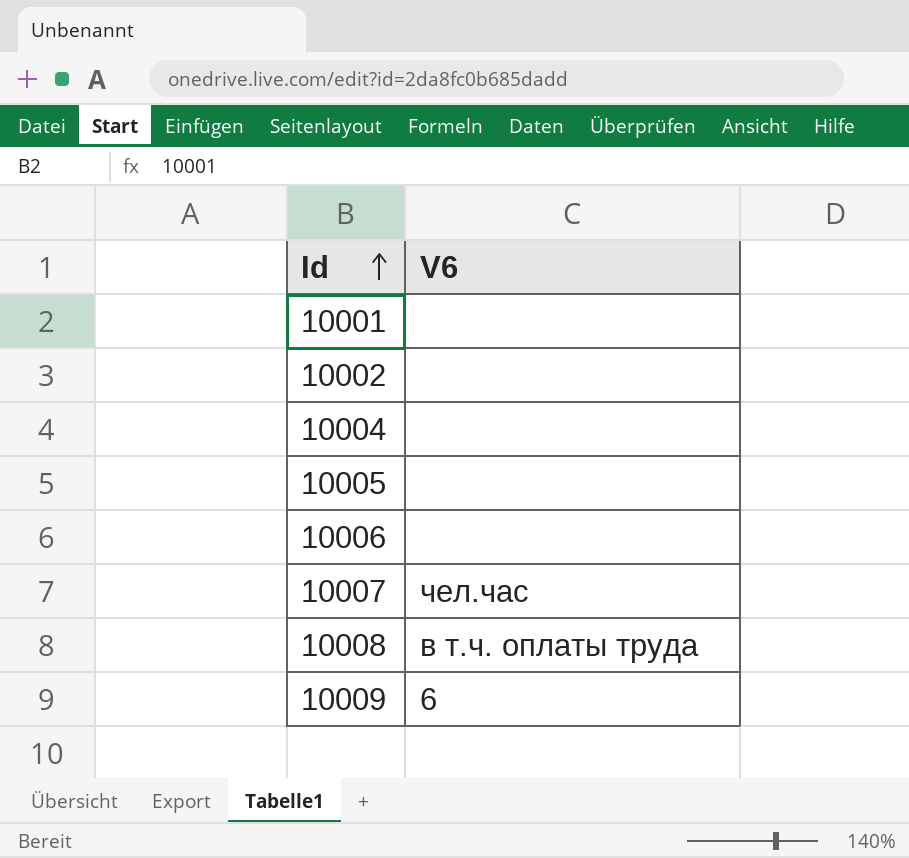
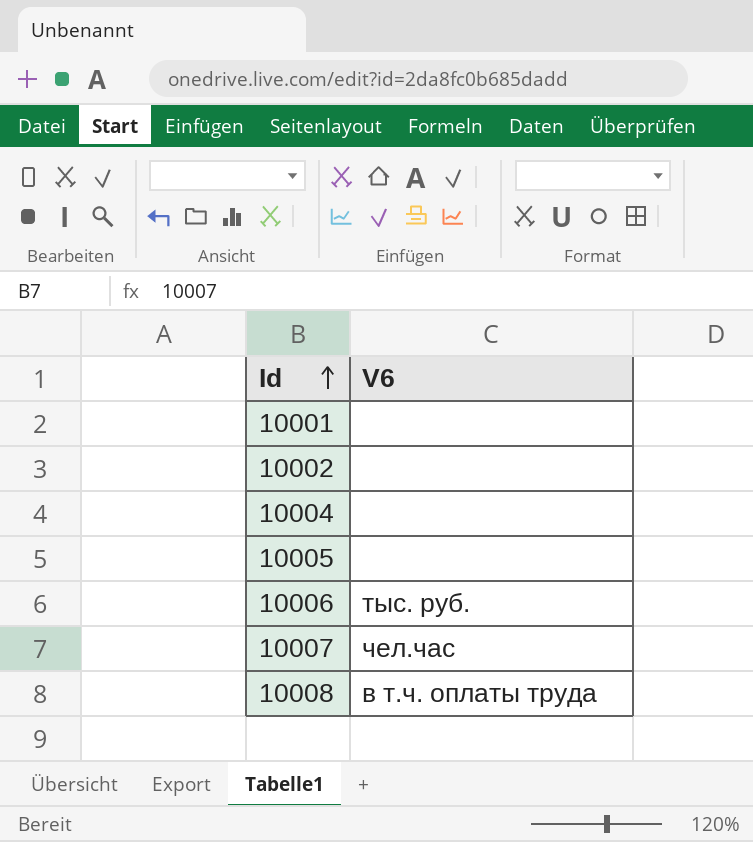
row 10009: 6 -> none
10006 | V6: none -> тыс. руб.

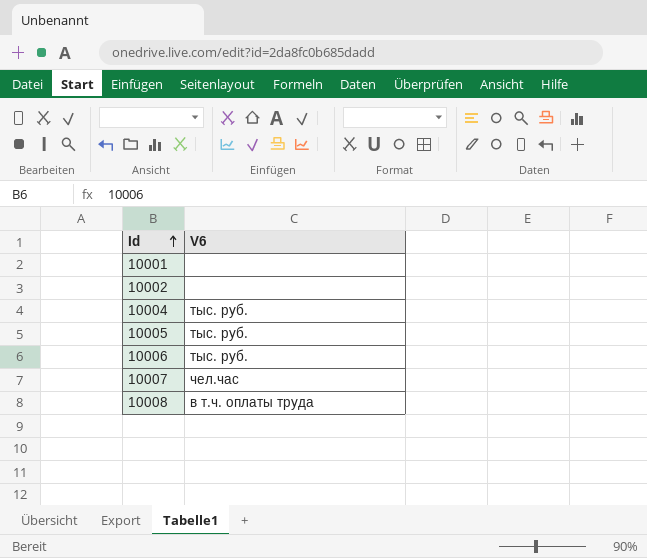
10004 | V6: none -> тыс. руб.
10005 | V6: none -> тыс. руб.

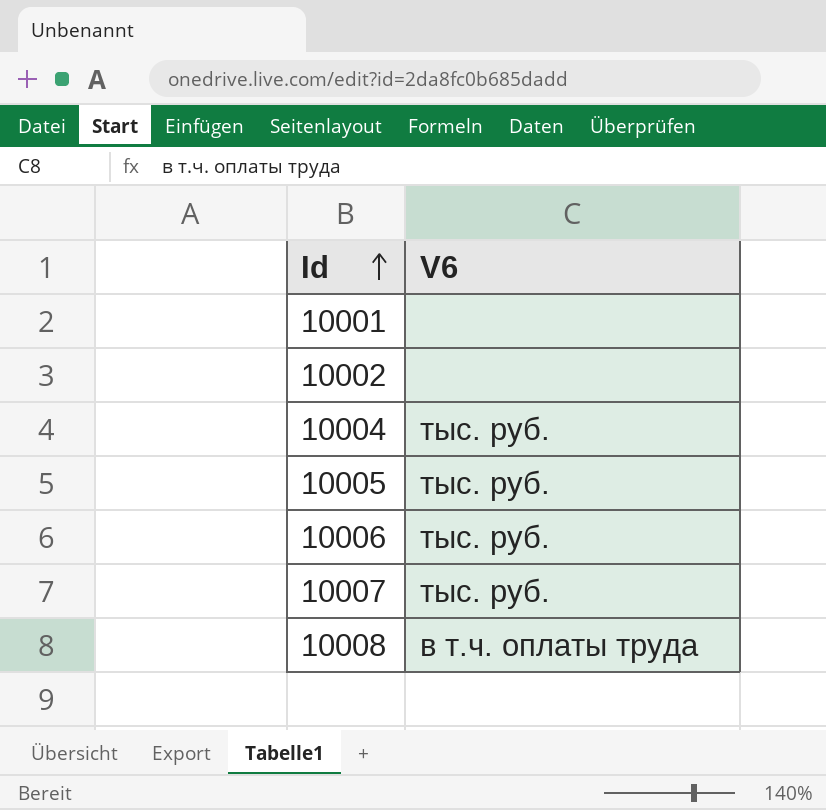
10007 | V6: чел.час -> тыс. руб.

